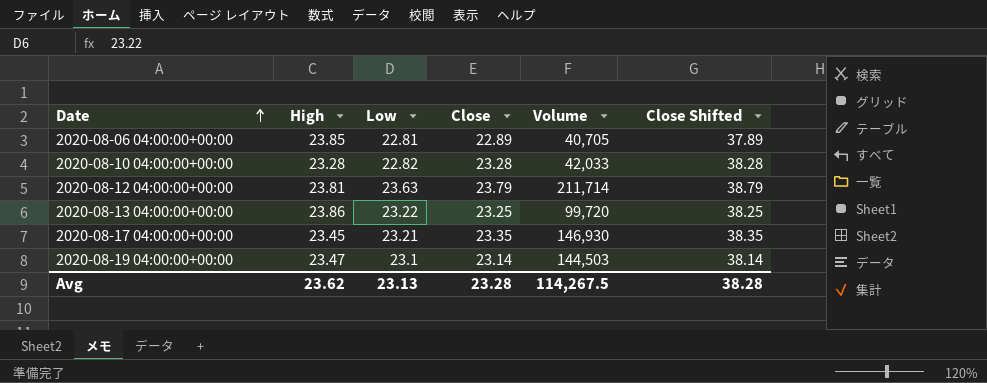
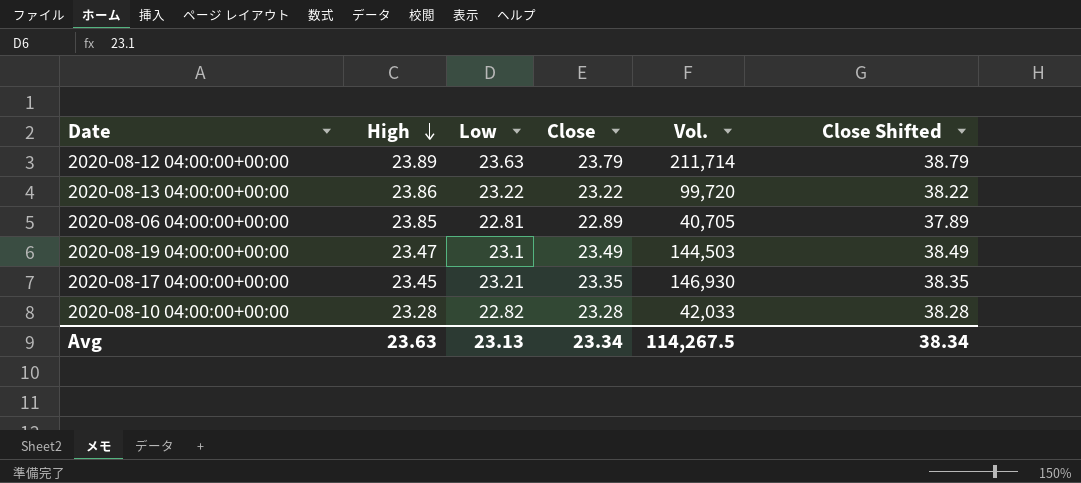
row order: Date ascending -> High descending
column name: Volume -> Vol.
2020-08-12 04:00:00+00:00 | High: 23.81 -> 23.89
2020-08-13 04:00:00+00:00 | Close: 23.25 -> 23.22
2020-08-13 04:00:00+00:00 | Close Shifted: 38.25 -> 38.22
2020-08-19 04:00:00+00:00 | Close: 23.14 -> 23.49
2020-08-19 04:00:00+00:00 | Close Shifted: 38.14 -> 38.49
Avg | High: 23.62 -> 23.63
Avg | Close: 23.28 -> 23.34
Avg | Close Shifted: 38.28 -> 38.34

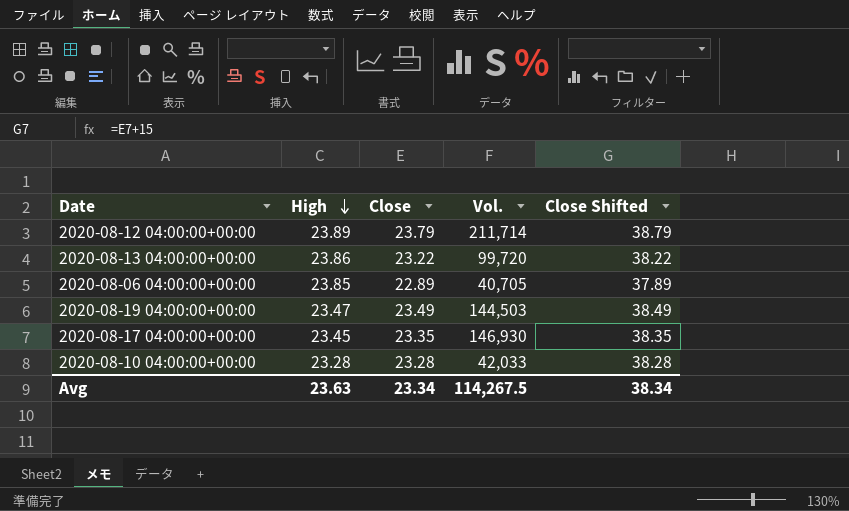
column Low | position: 3 -> none

